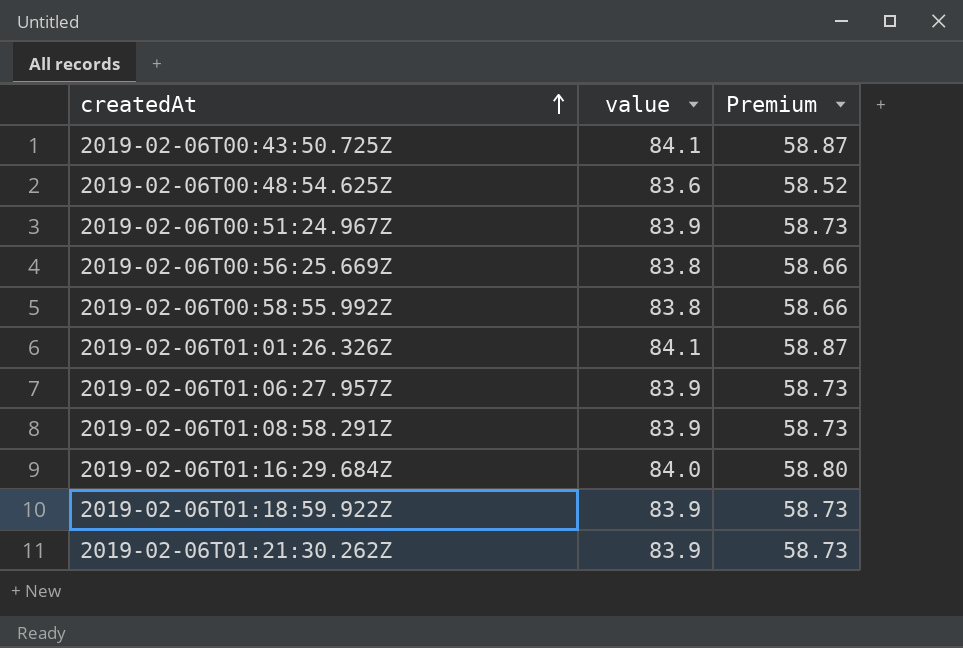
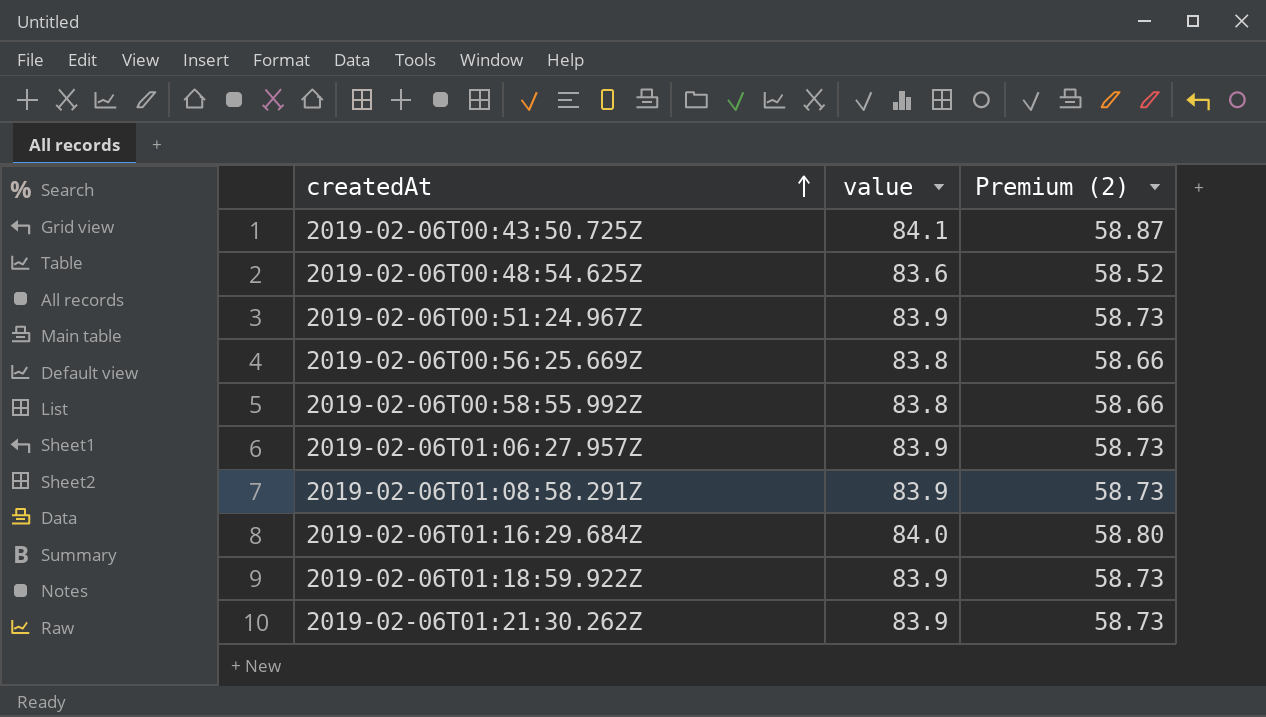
column name: Premium -> Premium (2)
row 2019-02-06T01:01:26.326Z: 84.1 | 58.87 -> none

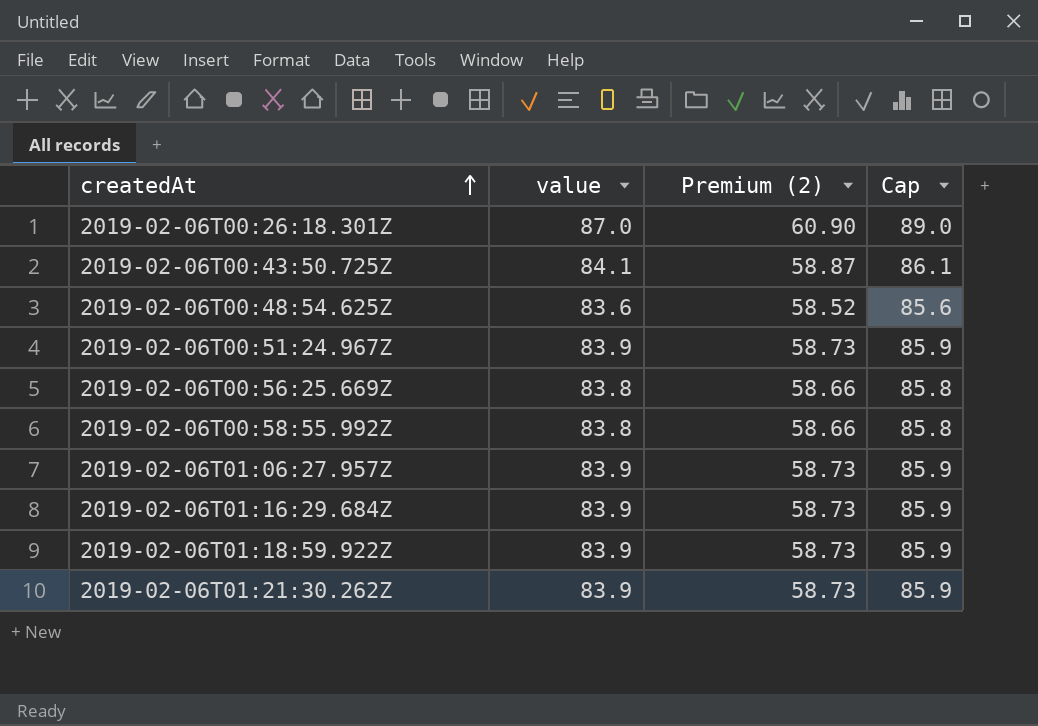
column Cap | formula: none -> [value] + 2
row 2019-02-06T01:08:58.291Z: 83.9 | 58.73 -> none
row 2019-02-06T00:26:18.301Z: none -> 87.0 | 60.90 | 89.0
2019-02-06T01:16:29.684Z | value: 84.0 -> 83.9
2019-02-06T01:16:29.684Z | Premium (2): 58.80 -> 58.73

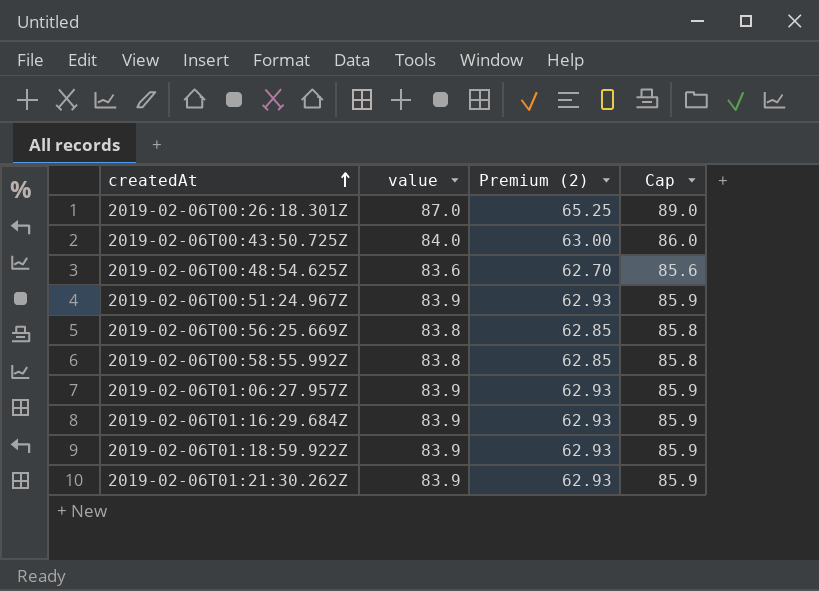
column Premium (2) | formula: [value] * 0.7 -> [value] * 0.75
2019-02-06T00:43:50.725Z | value: 84.1 -> 84.0
2019-02-06T00:43:50.725Z | Cap: 86.1 -> 86.0

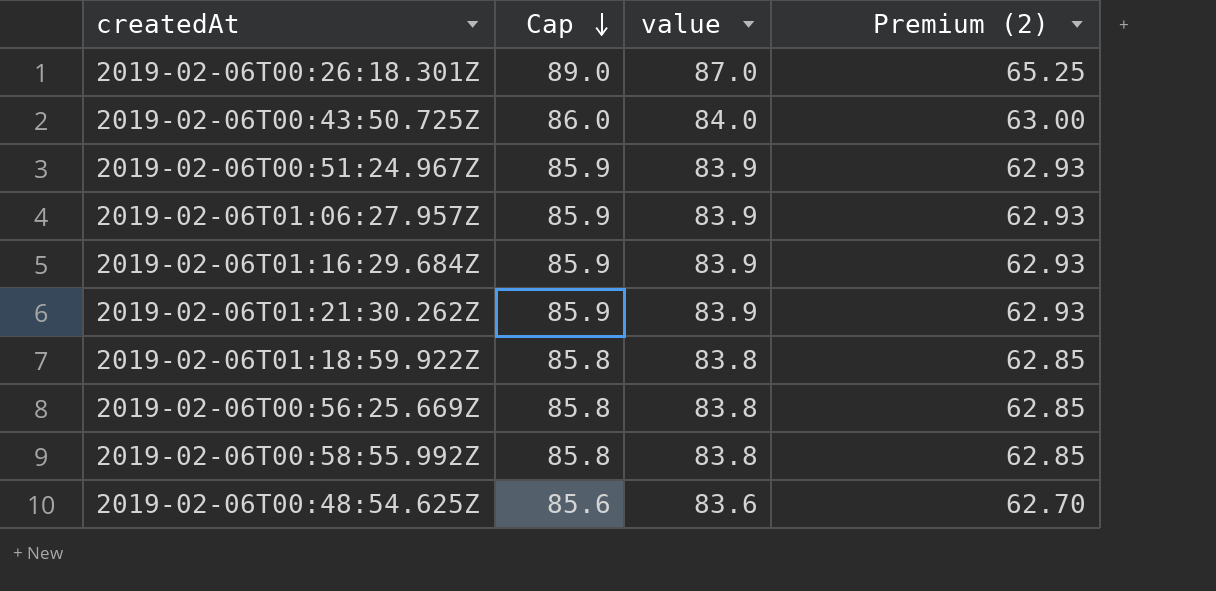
row order: createdAt ascending -> Cap descending
column Cap | position: 4 -> 2
2019-02-06T01:18:59.922Z | Cap: 85.9 -> 85.8
2019-02-06T01:18:59.922Z | value: 83.9 -> 83.8
2019-02-06T01:18:59.922Z | Premium (2): 62.93 -> 62.85

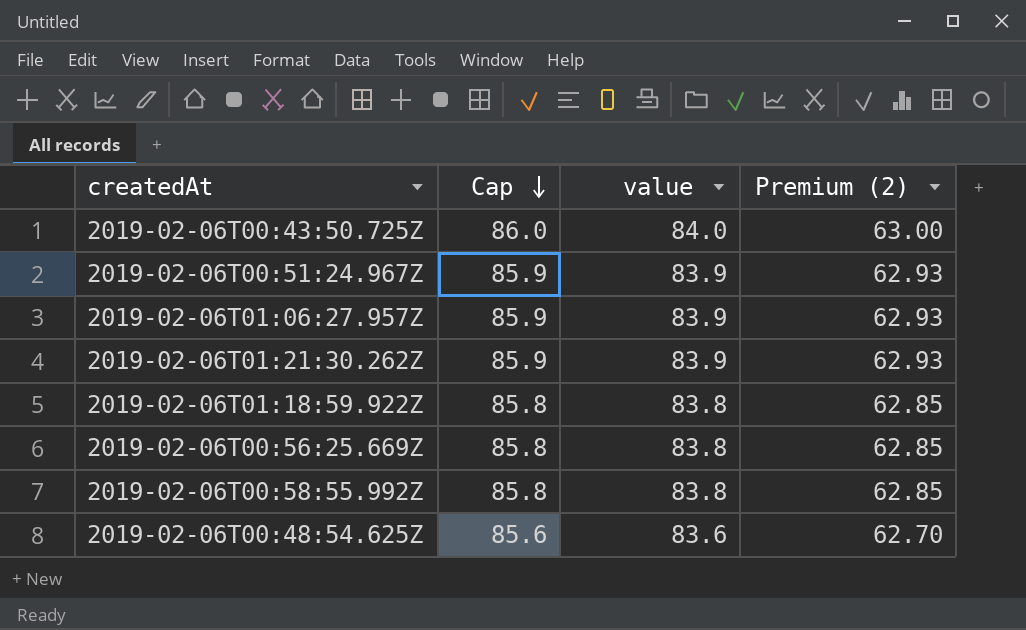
row 2019-02-06T00:26:18.301Z: 89.0 | 87.0 | 65.25 -> none
row 2019-02-06T01:16:29.684Z: 85.9 | 83.9 | 62.93 -> none

